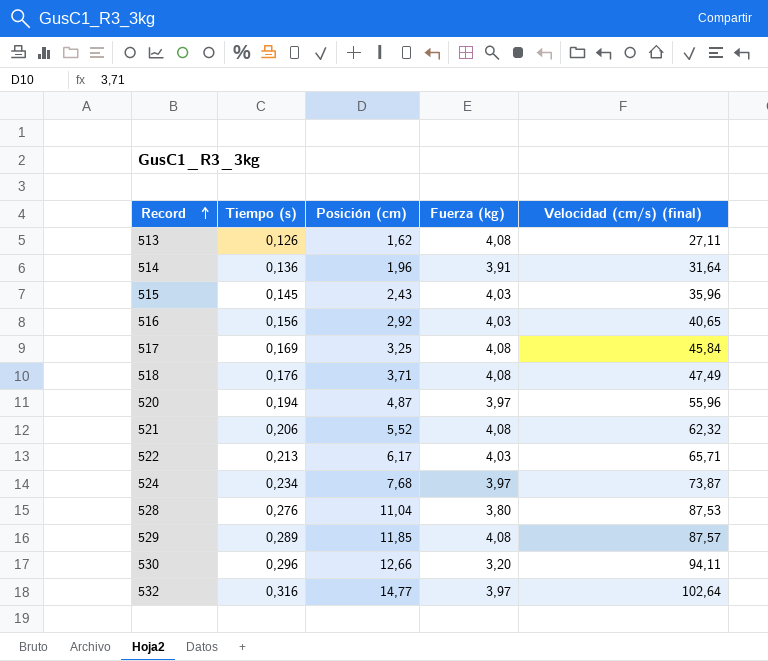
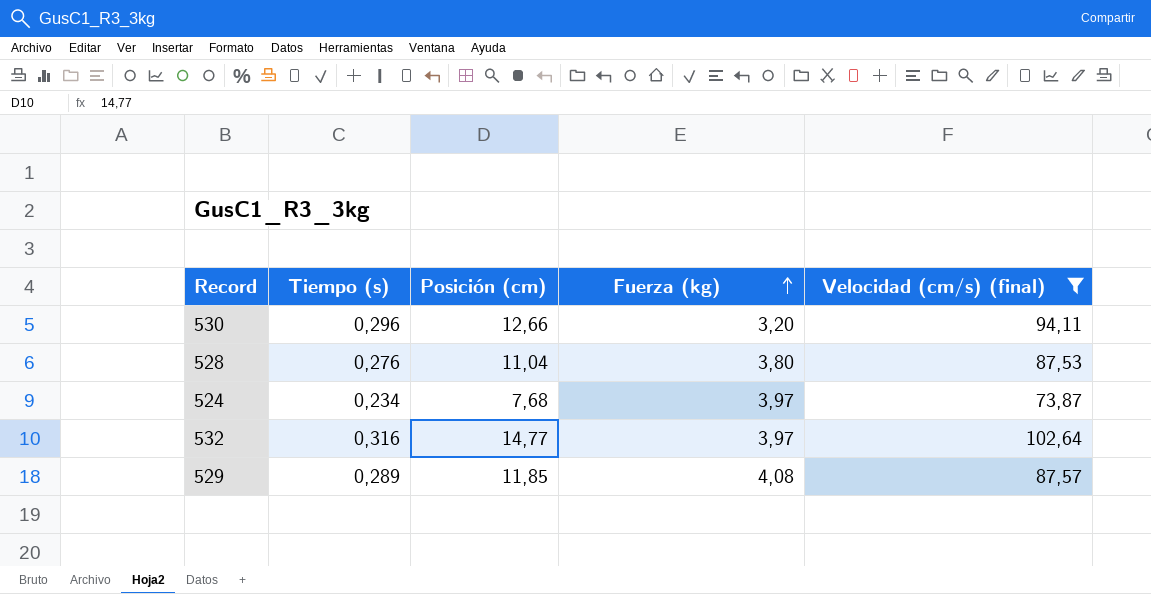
filter: none -> Velocidad (cm/s) (final) >= 73,87
row order: Record ascending -> Fuerza (kg) ascending

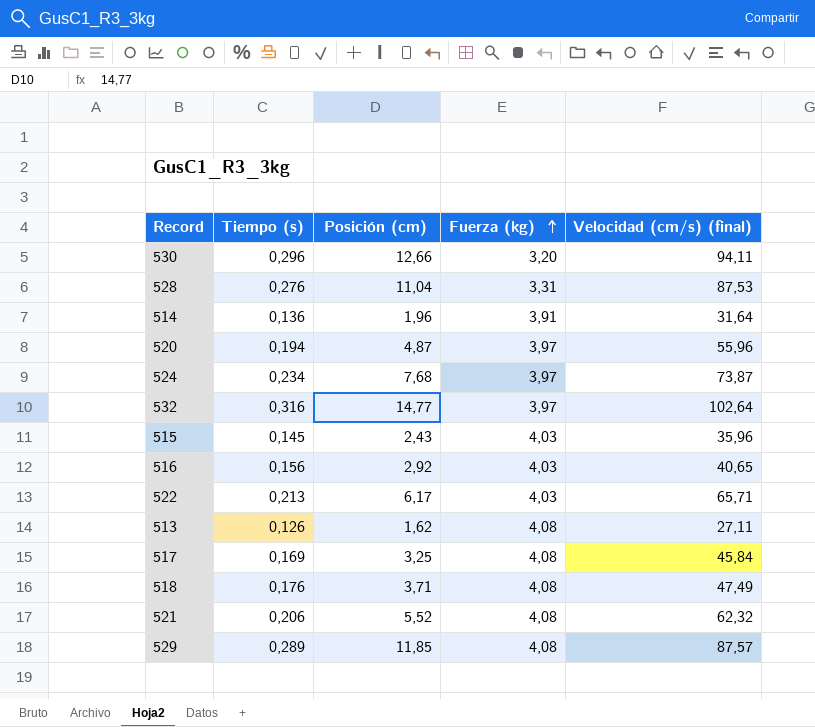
filter: Velocidad (cm/s) (final) >= 73,87 -> none
528 | Fuerza (kg): 3,80 -> 3,31

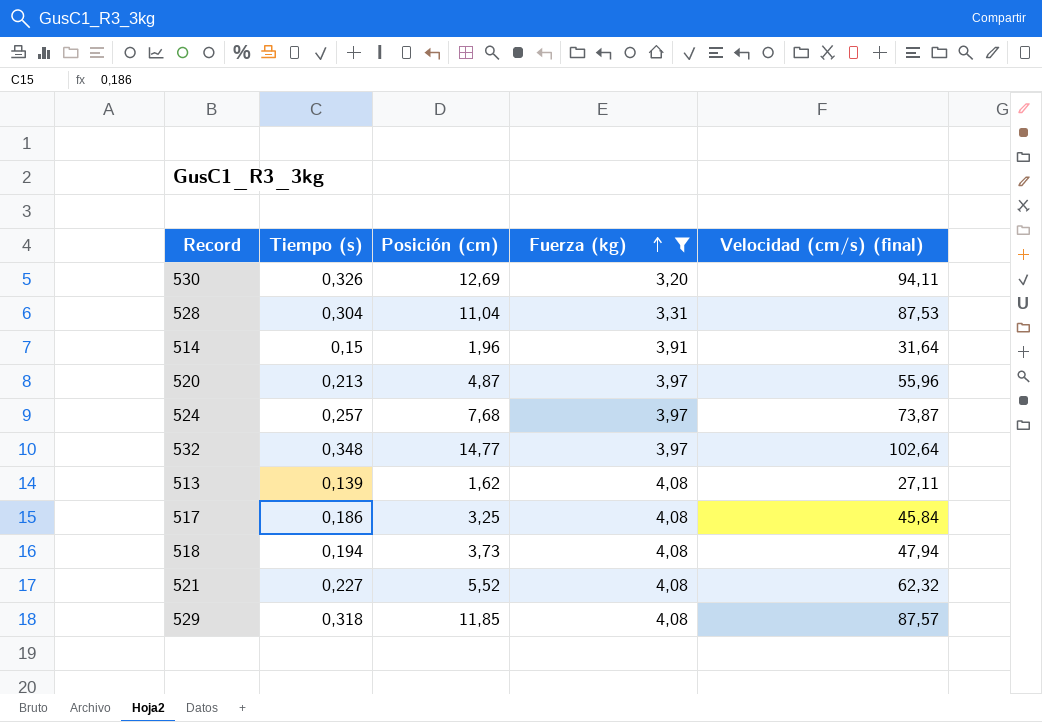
filter: none -> Fuerza (kg) != 4,03
530 | Tiempo (s): 0,296 -> 0,326
530 | Posición (cm): 12,66 -> 12,69
528 | Tiempo (s): 0,276 -> 0,304
514 | Tiempo (s): 0,136 -> 0,15
520 | Tiempo (s): 0,194 -> 0,213
524 | Tiempo (s): 0,234 -> 0,257
532 | Tiempo (s): 0,316 -> 0,348
513 | Tiempo (s): 0,126 -> 0,139
517 | Tiempo (s): 0,169 -> 0,186
518 | Tiempo (s): 0,176 -> 0,194
518 | Posición (cm): 3,71 -> 3,73
518 | Velocidad (cm/s) (final): 47,49 -> 47,94
521 | Tiempo (s): 0,206 -> 0,227
529 | Tiempo (s): 0,289 -> 0,318

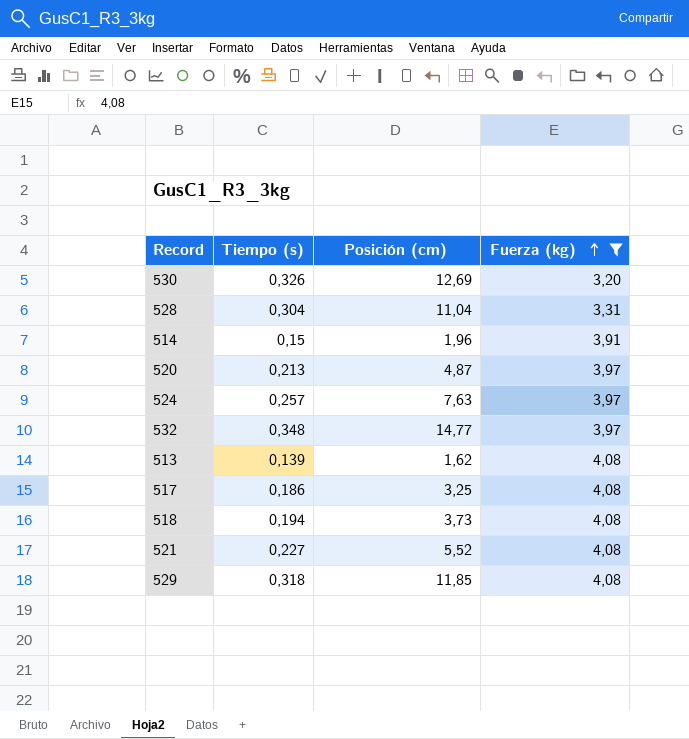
column Velocidad (cm/s) (final) | position: 5 -> none
524 | Posición (cm): 7,68 -> 7,63

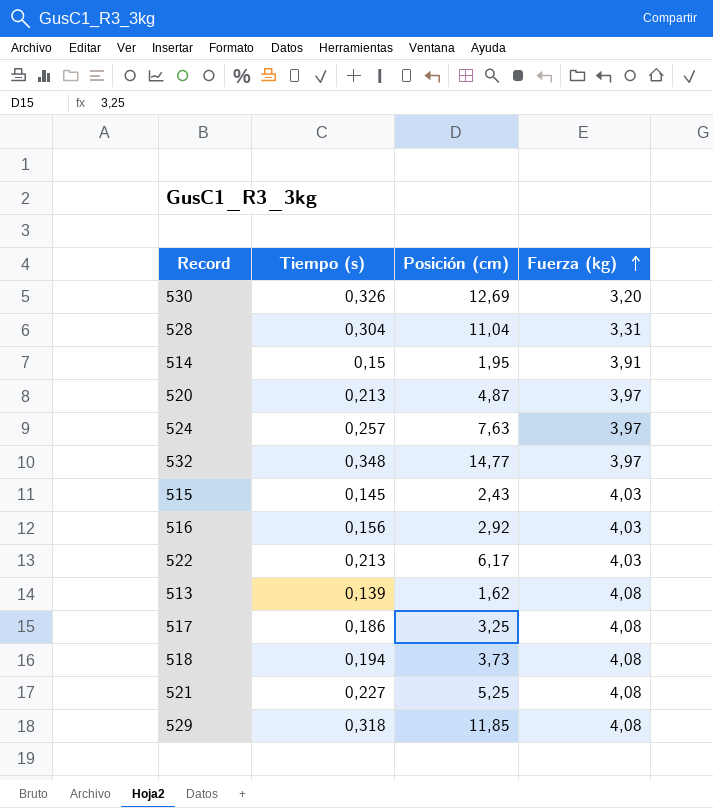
filter: Fuerza (kg) != 4,03 -> none
514 | Posición (cm): 1,96 -> 1,95
521 | Posición (cm): 5,52 -> 5,25

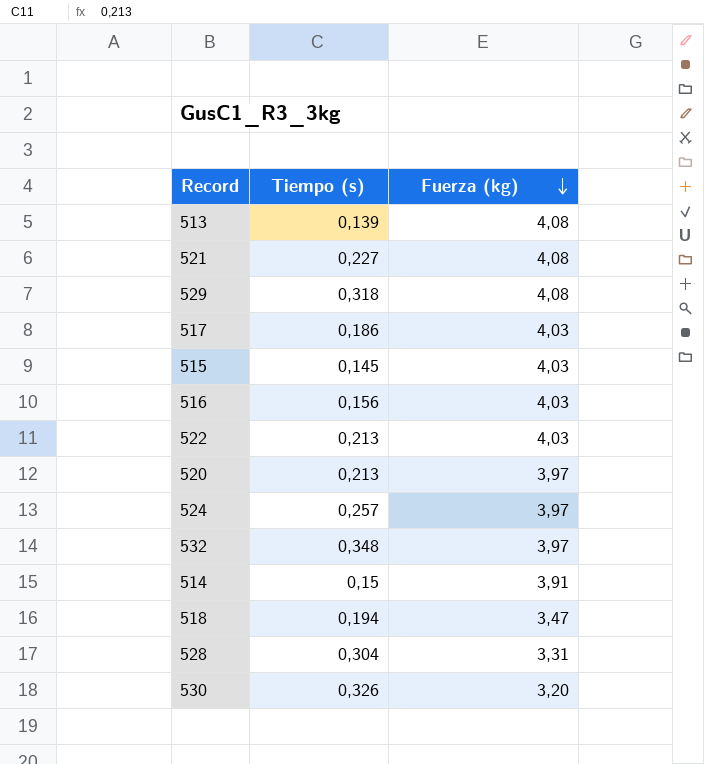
row order: Fuerza (kg) ascending -> Fuerza (kg) descending
column Posición (cm) | position: 3 -> none
517 | Fuerza (kg): 4,08 -> 4,03
518 | Fuerza (kg): 4,08 -> 3,47

